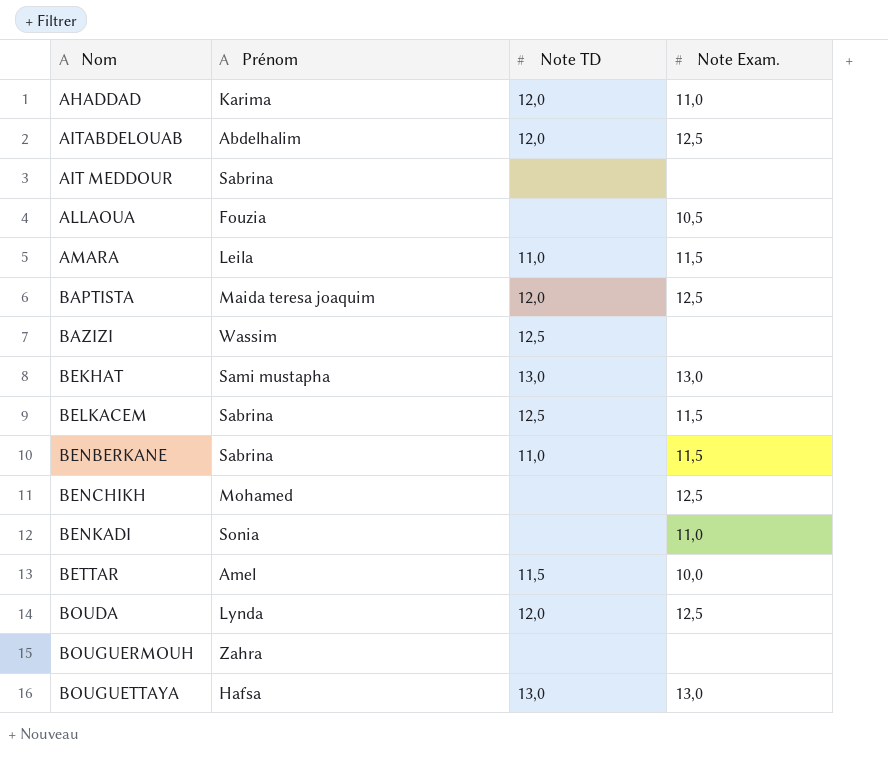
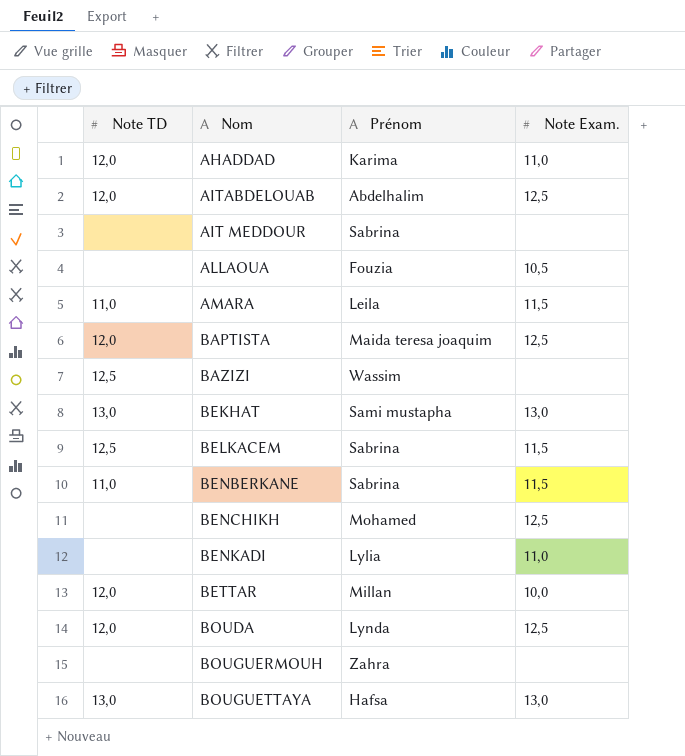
column Note TD | position: 3 -> 1
BENKADI | Prénom: Sonia -> Lylia
BETTAR | Note TD: 11,5 -> 12,0
BETTAR | Prénom: Amel -> Millan

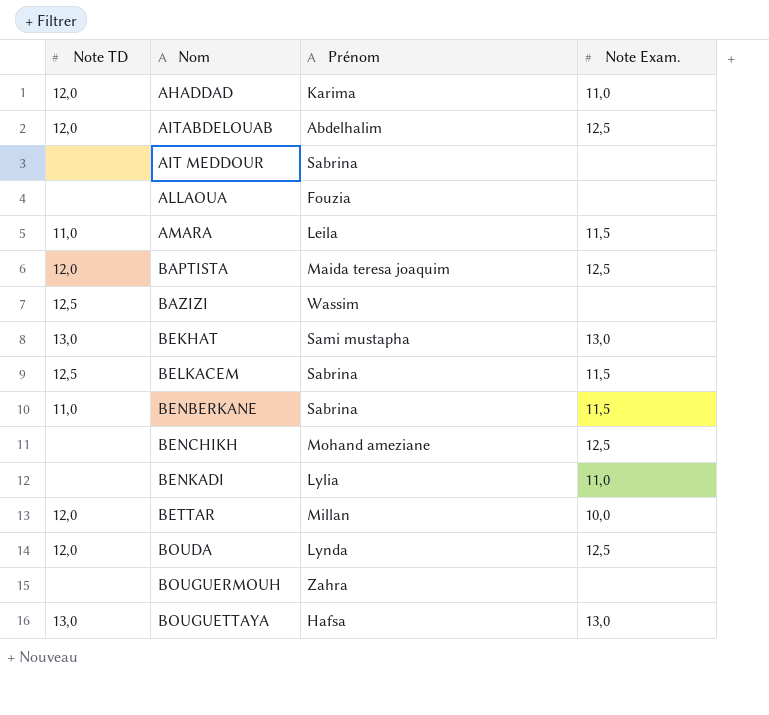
ALLAOUA | Note Exam.: 10,5 -> none
BENCHIKH | Prénom: Mohamed -> Mohand ameziane

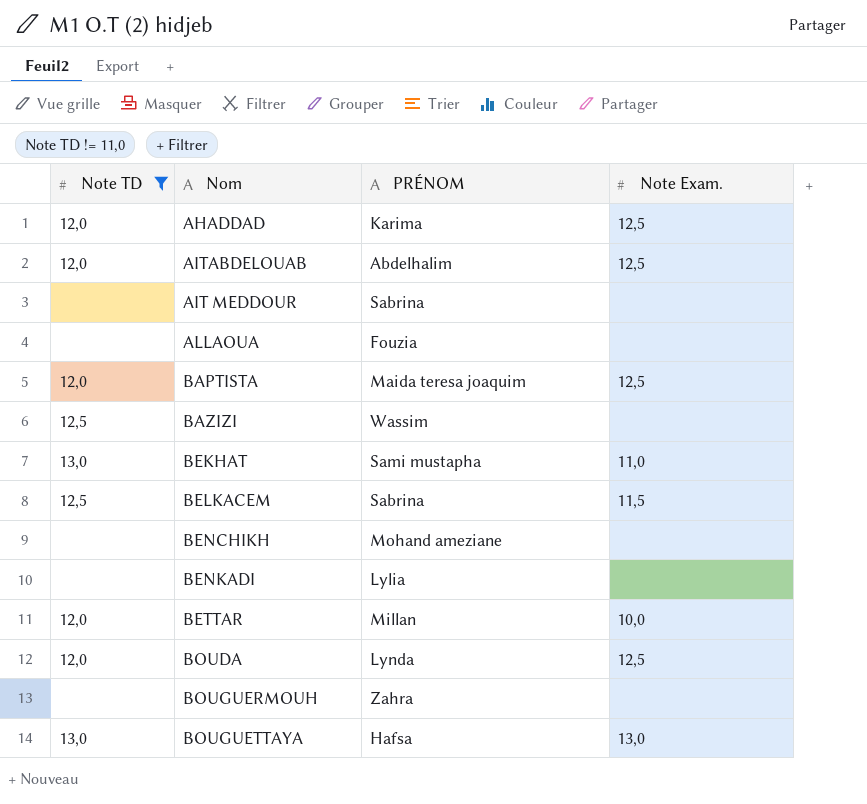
filter: none -> Note TD != 11,0
column name: Prénom -> PRÉNOM
AHADDAD | Note Exam.: 11,0 -> 12,5
BEKHAT | Note Exam.: 13,0 -> 11,0
BENCHIKH | Note Exam.: 12,5 -> none
BENKADI | Note Exam.: 11,0 -> none

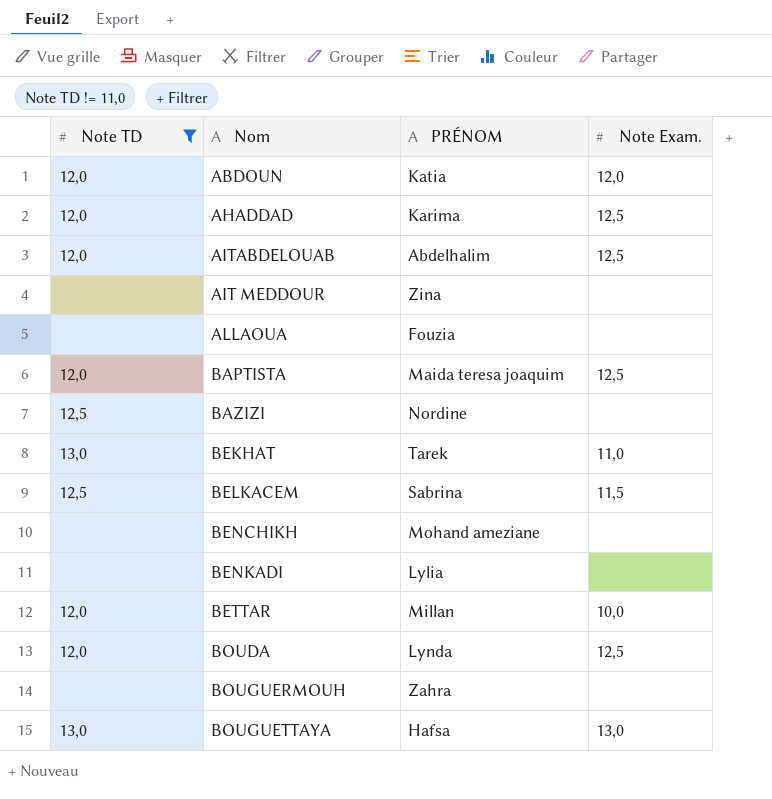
row ABDOUN: none -> 12,0 | Katia | 12,0
AIT MEDDOUR | PRÉNOM: Sabrina -> Zina
BAZIZI | PRÉNOM: Wassim -> Nordine
BEKHAT | PRÉNOM: Sami mustapha -> Tarek

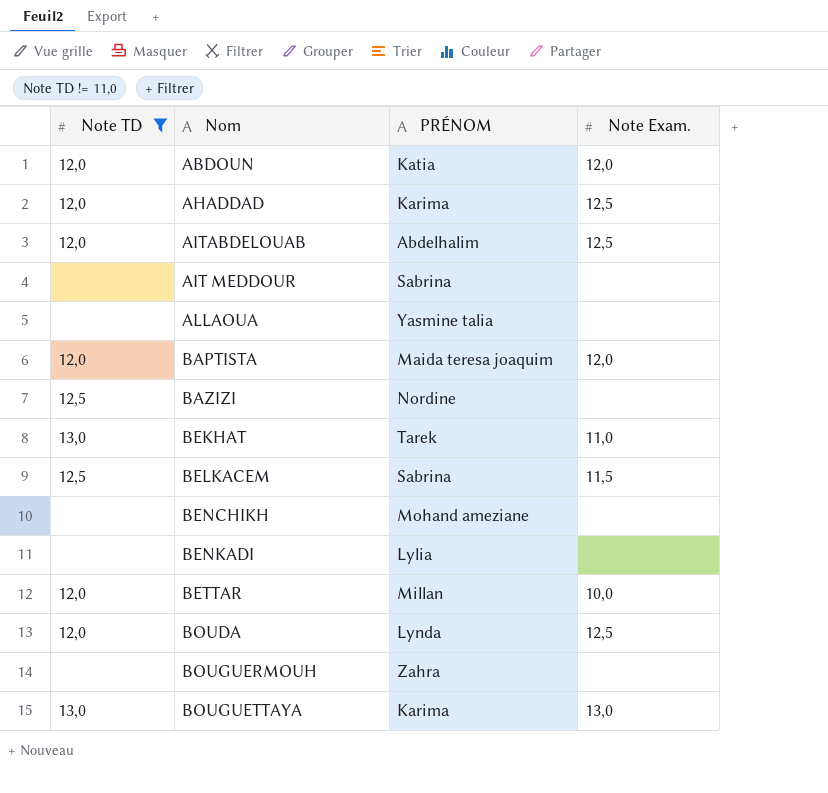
AIT MEDDOUR | PRÉNOM: Zina -> Sabrina
ALLAOUA | PRÉNOM: Fouzia -> Yasmine talia
BAPTISTA | Note Exam.: 12,5 -> 12,0
BOUGUETTAYA | PRÉNOM: Hafsa -> Karima

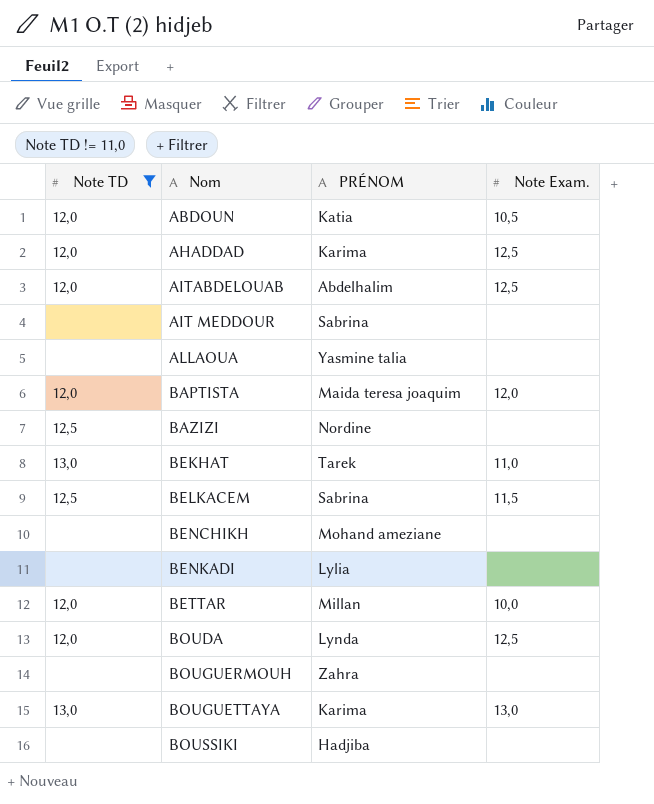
ABDOUN | Note Exam.: 12,0 -> 10,5
row BOUSSIKI: none -> none | Hadjiba | none

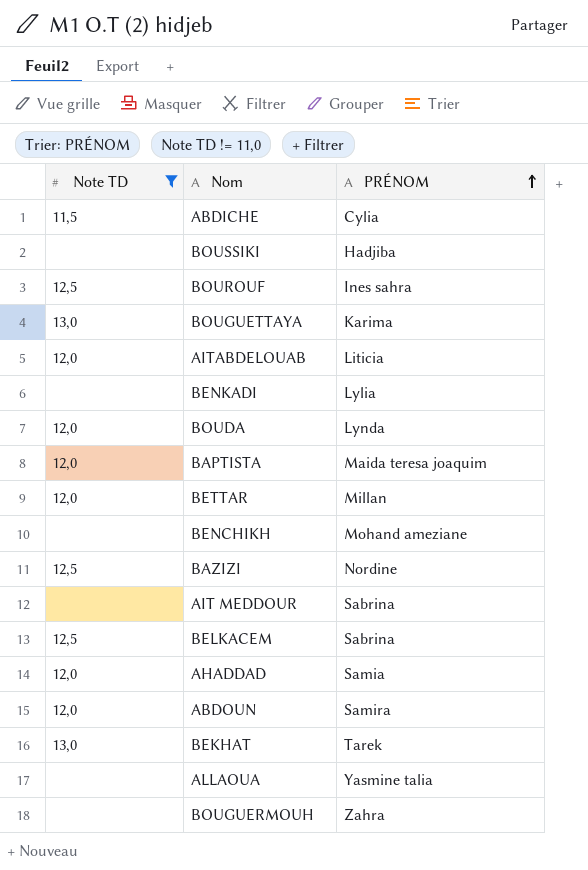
row order: none -> PRÉNOM ascending
column Note Exam. | position: 4 -> none
row ABDICHE: none -> 11,5 | Cylia
row BOUROUF: none -> 12,5 | Ines sahra
AITABDELOUAB | PRÉNOM: Abdelhalim -> Liticia
AHADDAD | PRÉNOM: Karima -> Samia
ABDOUN | PRÉNOM: Katia -> Samira

